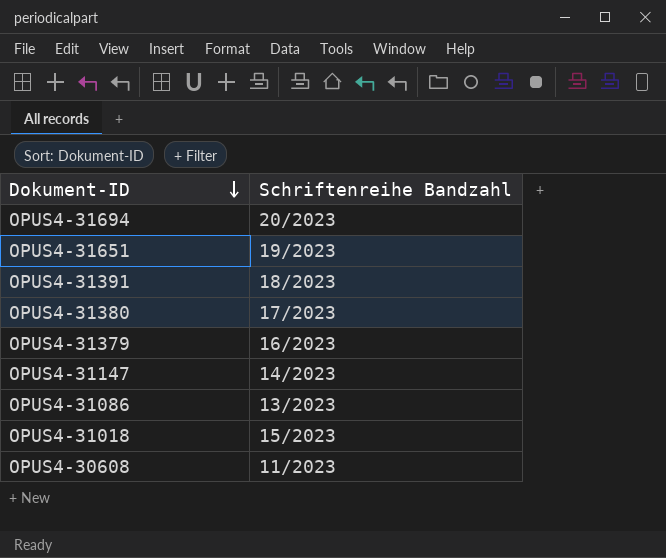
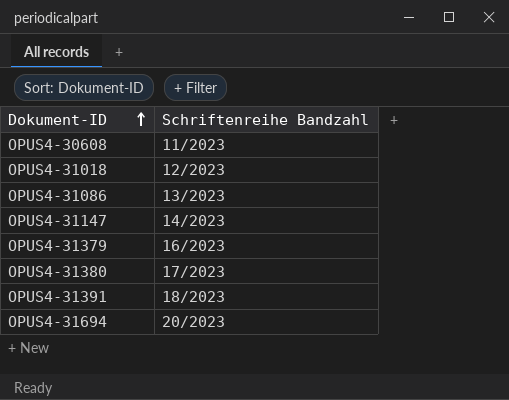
row order: Dokument-ID descending -> Dokument-ID ascending
row OPUS4-31651: 19/2023 -> none
OPUS4-31018 | Schriftenreihe Bandzahl: 15/2023 -> 12/2023

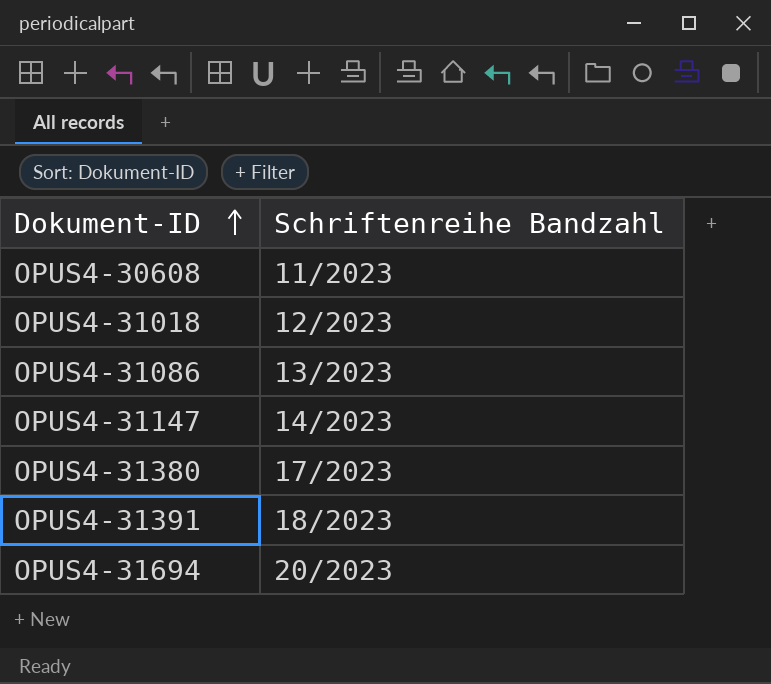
row OPUS4-31379: 16/2023 -> none

